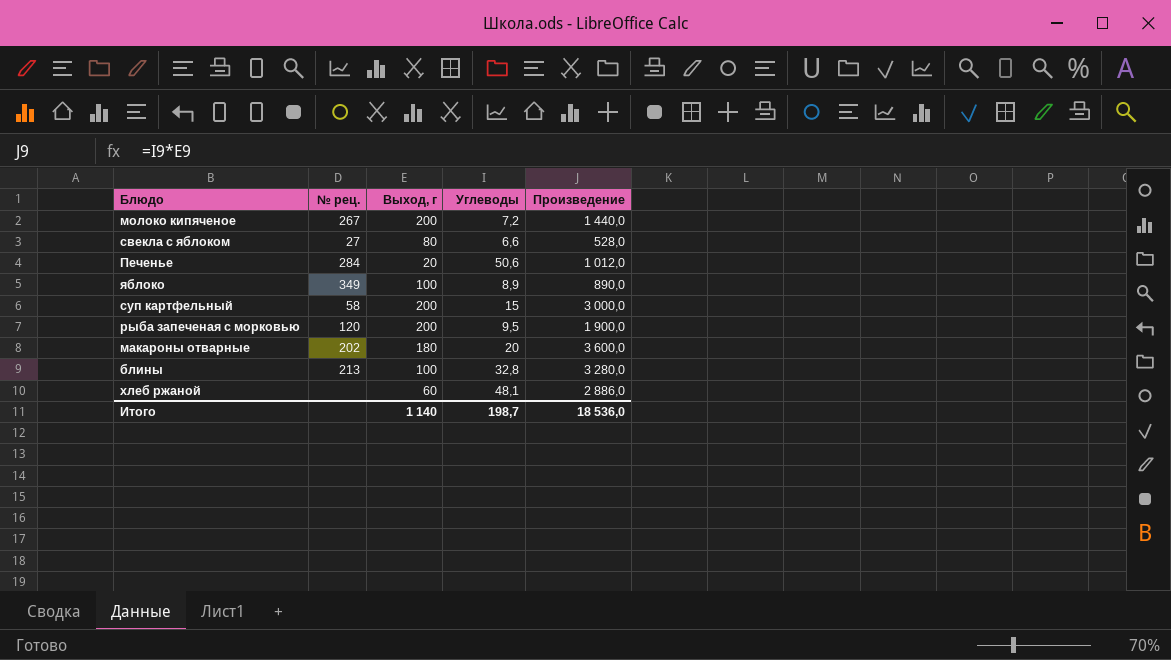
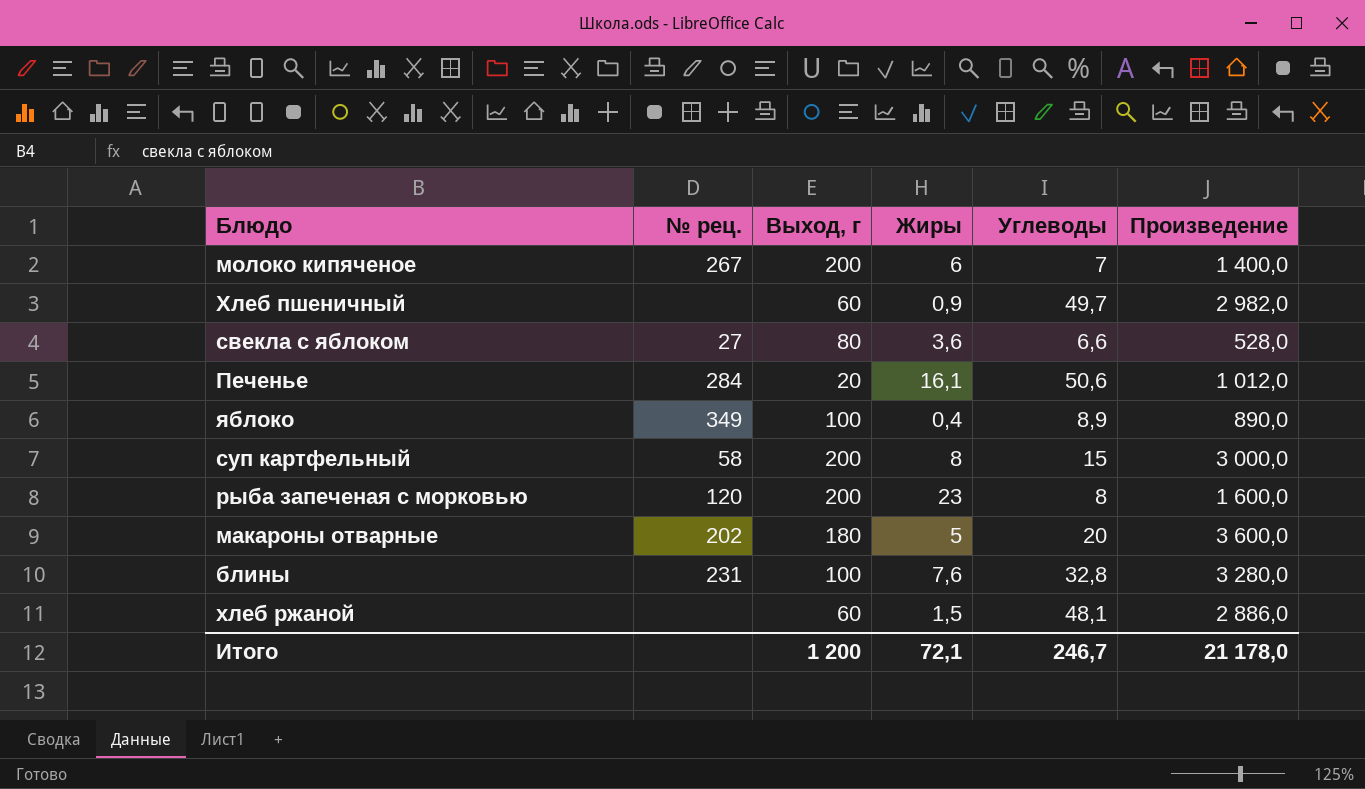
column Жиры | position: none -> 4
молоко кипяченое | Углеводы: 7,2 -> 7
молоко кипяченое | Произведение: 1 440,0 -> 1 400,0
row Хлеб пшеничный: none -> none | 60 | 0,9 | 49,7 | 2 982,0
рыба запеченая с морковью | Углеводы: 9,5 -> 8
рыба запеченая с морковью | Произведение: 1 900,0 -> 1 600,0
блины | № рец.: 213 -> 231
Итого | Выход, г: 1 140 -> 1 200
Итого | Углеводы: 198,7 -> 246,7
Итого | Произведение: 18 536,0 -> 21 178,0

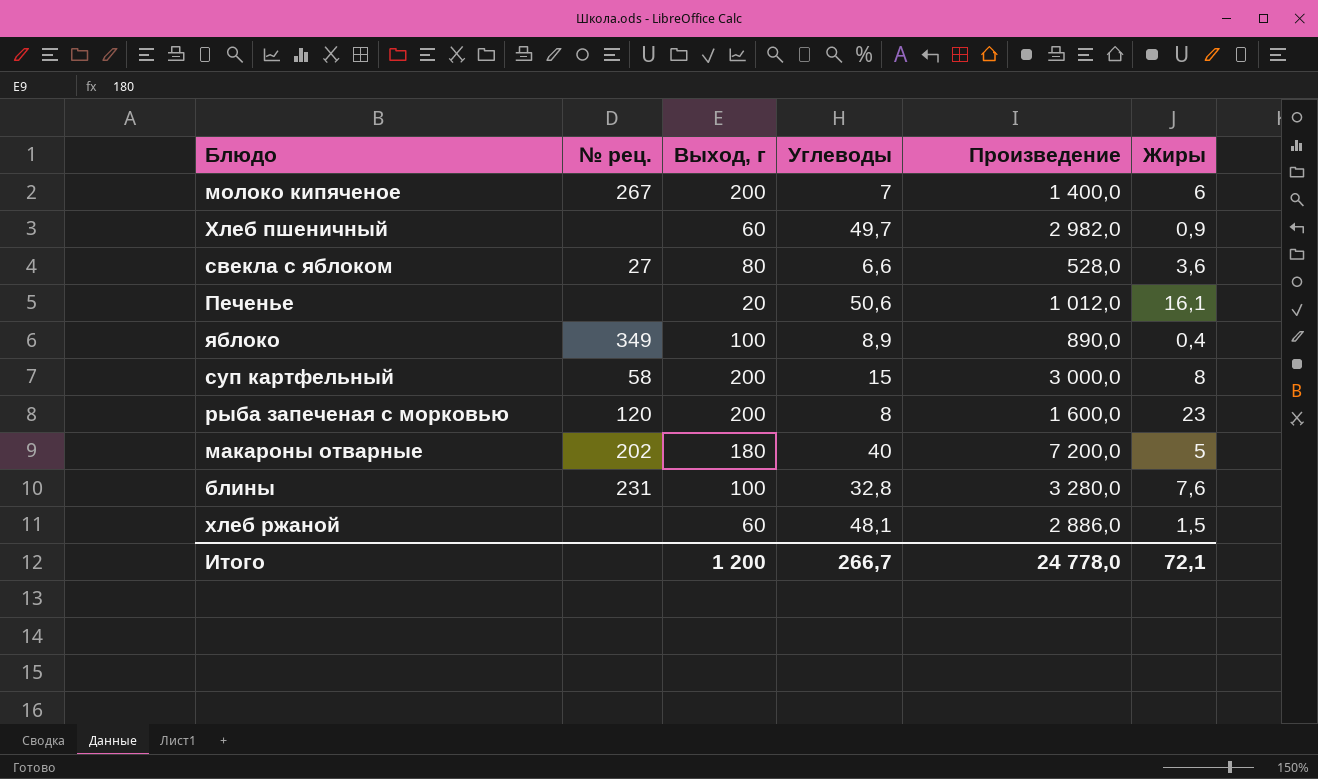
column Жиры | position: 4 -> 6
Печенье | № рец.: 284 -> none
макароны отварные | Углеводы: 20 -> 40
макароны отварные | Произведение: 3 600,0 -> 7 200,0
Итого | Углеводы: 246,7 -> 266,7
Итого | Произведение: 21 178,0 -> 24 778,0

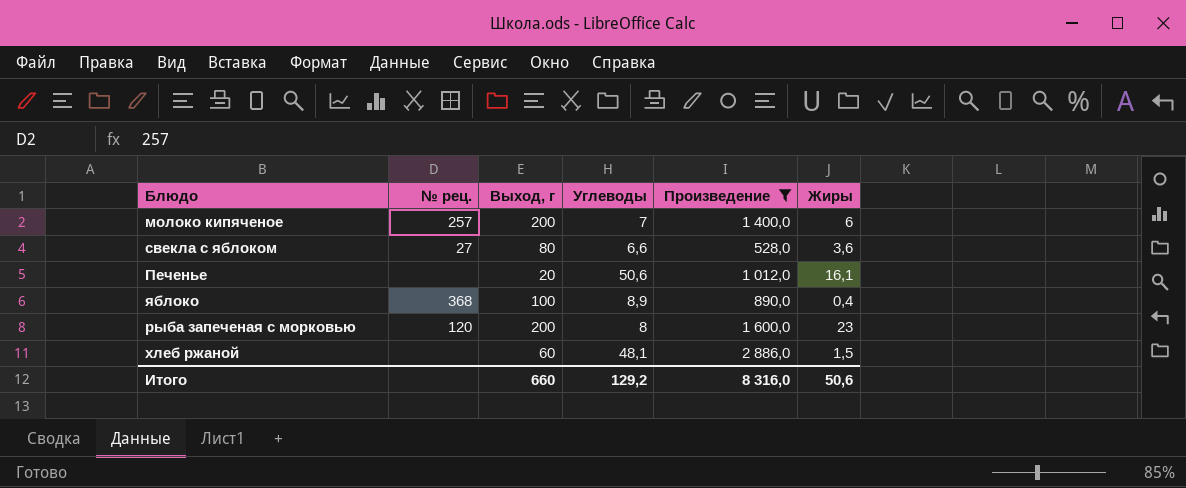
filter: none -> Произведение <= 2 886,0
молоко кипяченое | № рец.: 267 -> 257
яблоко | № рец.: 349 -> 368
Итого | Выход, г: 1 200 -> 660
Итого | Углеводы: 266,7 -> 129,2
Итого | Произведение: 24 778,0 -> 8 316,0
Итого | Жиры: 72,1 -> 50,6

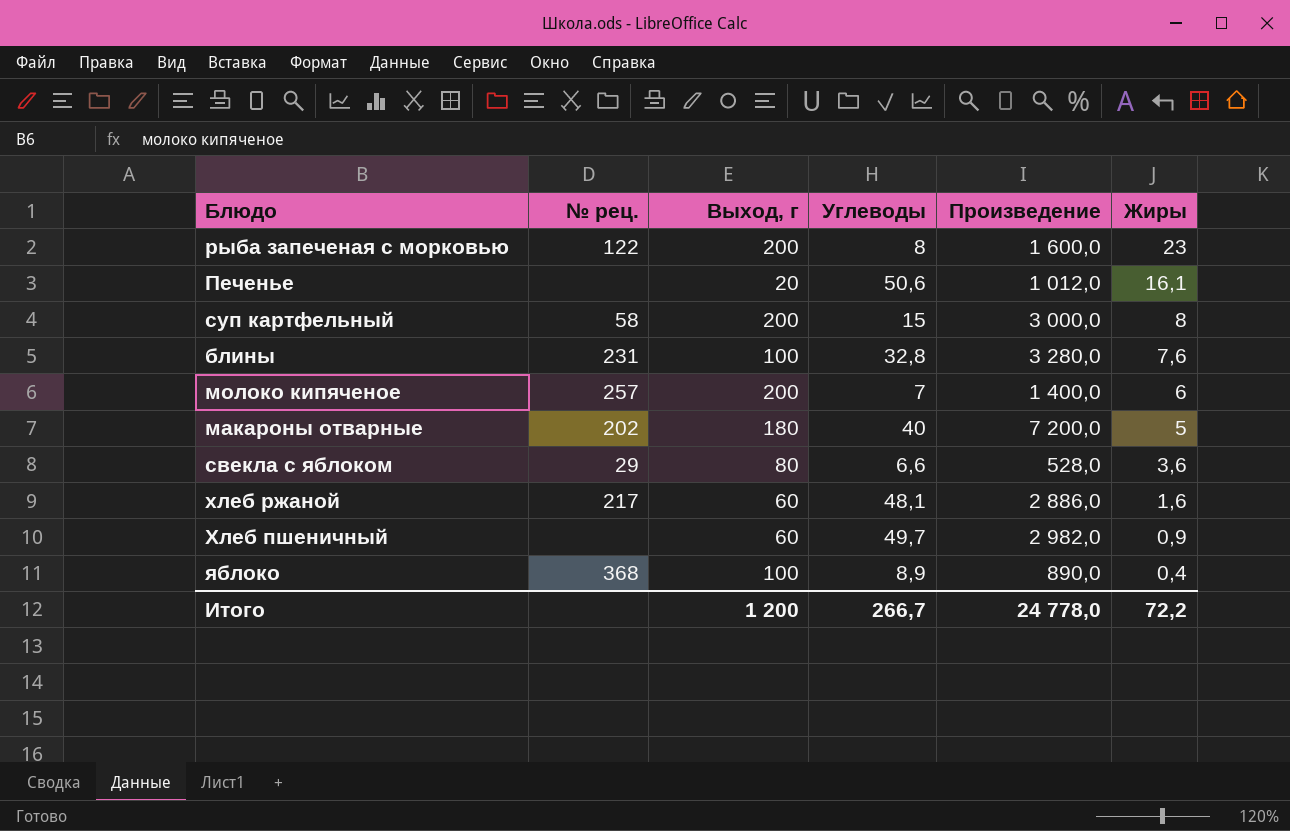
filter: Произведение <= 2 886,0 -> none
row order: none -> Жиры descending
рыба запеченая с морковью | № рец.: 120 -> 122
свекла с яблоком | № рец.: 27 -> 29
хлеб ржаной | № рец.: none -> 217
хлеб ржаной | Жиры: 1,5 -> 1,6
Итого | Выход, г: 660 -> 1 200
Итого | Углеводы: 129,2 -> 266,7
Итого | Произведение: 8 316,0 -> 24 778,0
Итого | Жиры: 50,6 -> 72,2

